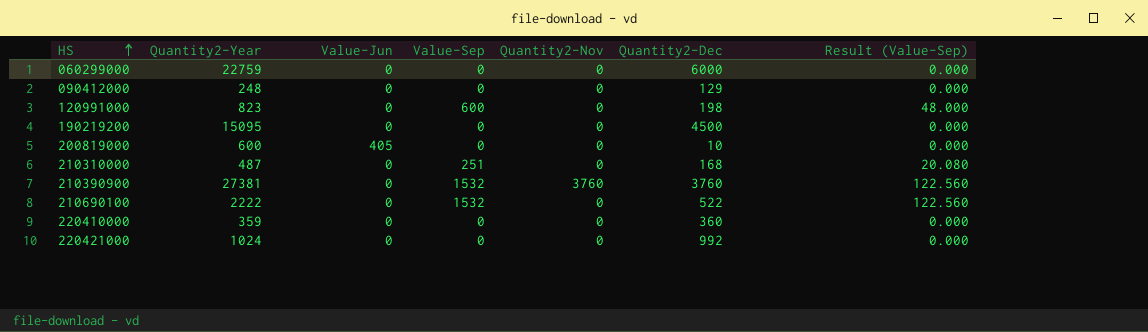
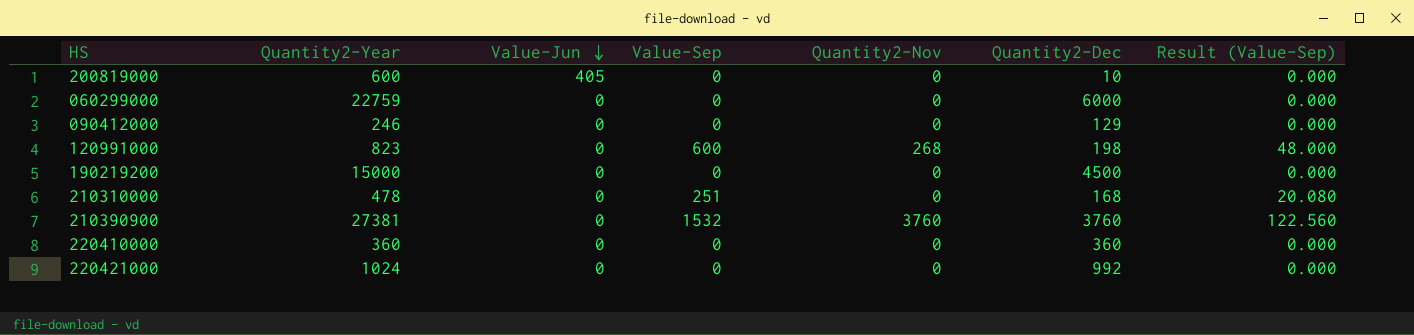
row order: HS ascending -> Value-Jun descending
row 210690100: 2222 | 0 | 1532 | 0 | 522 | 122.560 -> none
090412000 | Quantity2-Year: 248 -> 246
120991000 | Quantity2-Nov: 0 -> 268
190219200 | Quantity2-Year: 15095 -> 15000
210310000 | Quantity2-Year: 487 -> 478
220410000 | Quantity2-Year: 359 -> 360

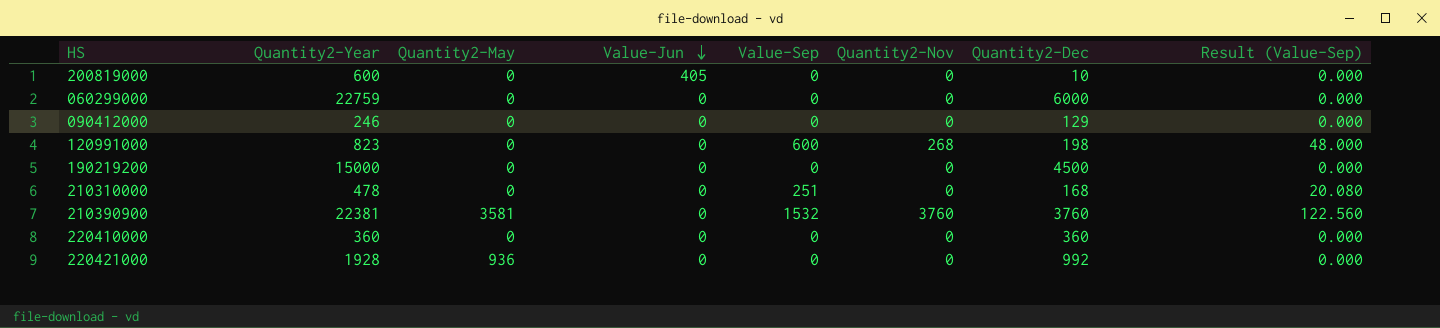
column Quantity2-May | position: none -> 3
210390900 | Quantity2-Year: 27381 -> 22381
220421000 | Quantity2-Year: 1024 -> 1928

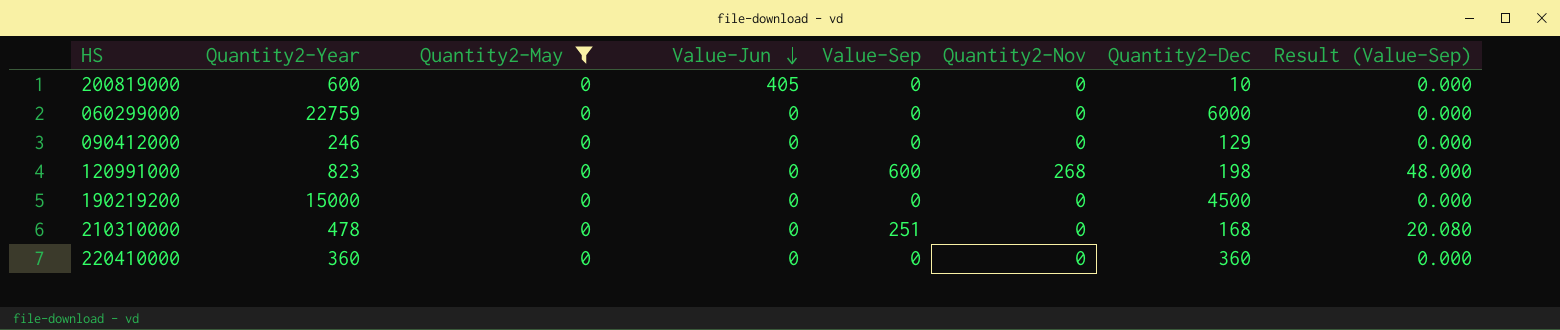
filter: none -> Quantity2-May = 0

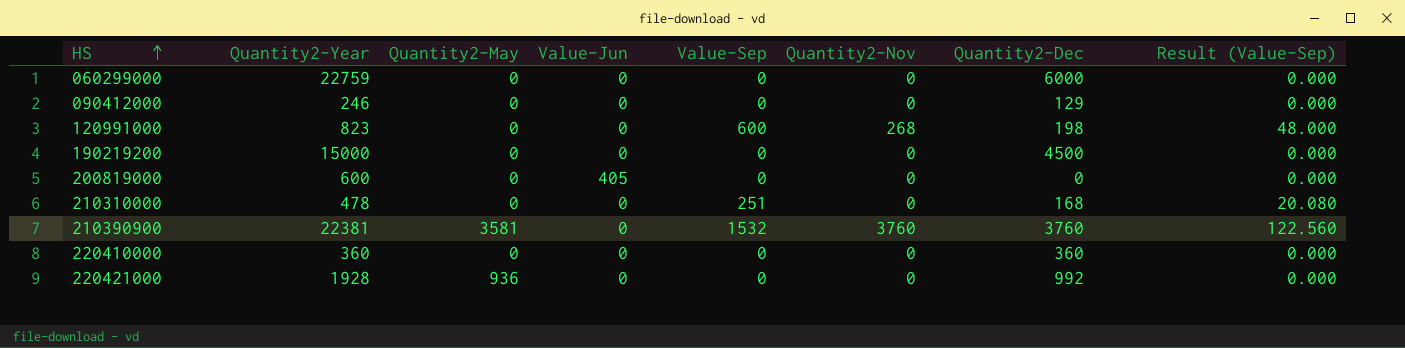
filter: Quantity2-May = 0 -> none
row order: Value-Jun descending -> HS ascending
200819000 | Quantity2-Dec: 10 -> 0

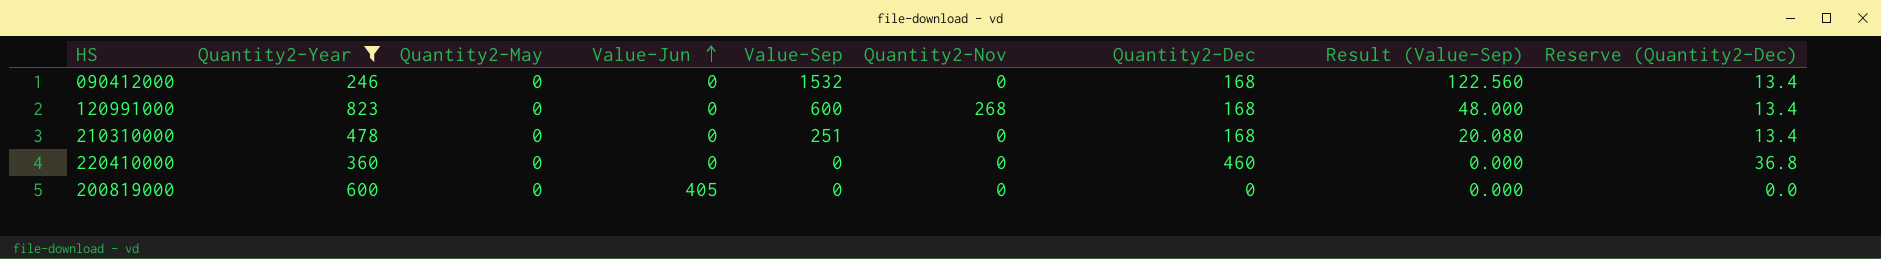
filter: none -> Quantity2-Year <= 823
row order: HS ascending -> Value-Jun ascending
column Reserve (Quantity2-Dec) | formula: none -> [Quantity2-Dec] * 0.08
090412000 | Value-Sep: 0 -> 1532
090412000 | Quantity2-Dec: 129 -> 168
090412000 | Result (Value-Sep): 0.000 -> 122.560
120991000 | Quantity2-Dec: 198 -> 168
220410000 | Quantity2-Dec: 360 -> 460

